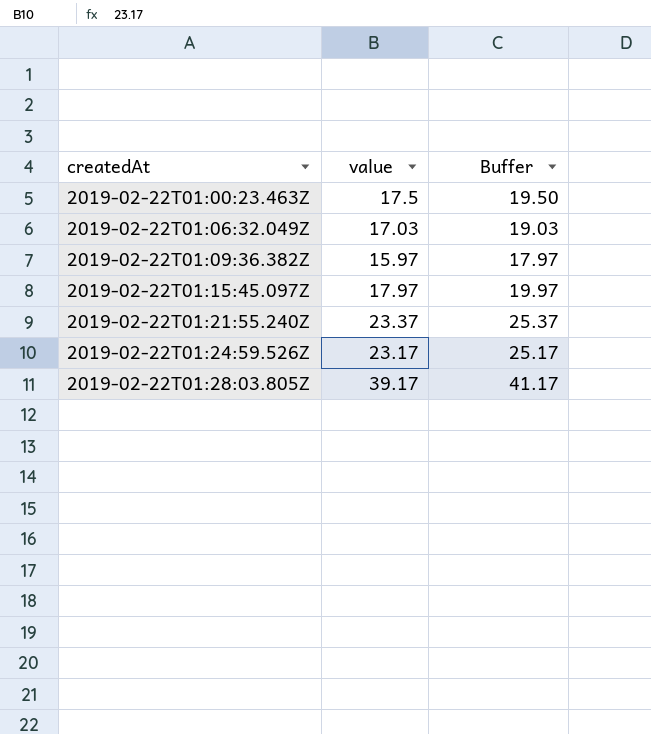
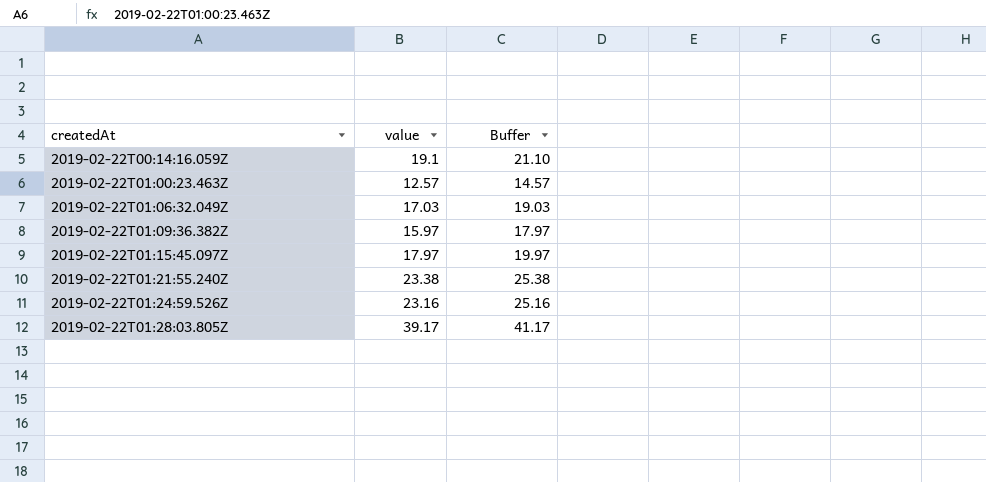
row 2019-02-22T00:14:16.059Z: none -> 19.1 | 21.10
2019-02-22T01:00:23.463Z | value: 17.5 -> 12.57
2019-02-22T01:00:23.463Z | Buffer: 19.50 -> 14.57
2019-02-22T01:21:55.240Z | value: 23.37 -> 23.38
2019-02-22T01:21:55.240Z | Buffer: 25.37 -> 25.38
2019-02-22T01:24:59.526Z | value: 23.17 -> 23.16
2019-02-22T01:24:59.526Z | Buffer: 25.17 -> 25.16

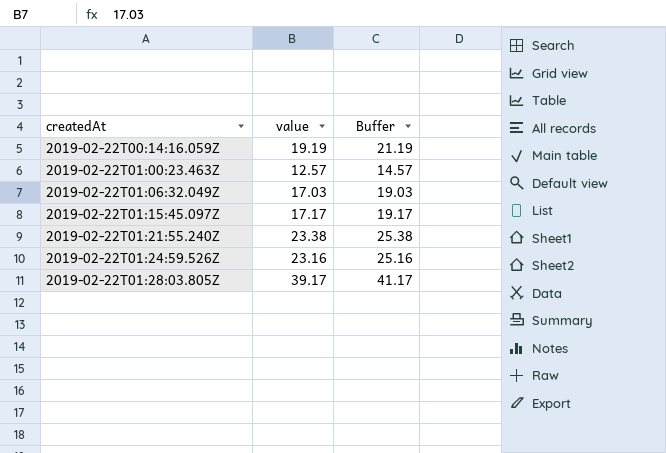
row 2019-02-22T01:09:36.382Z: 15.97 | 17.97 -> none
2019-02-22T00:14:16.059Z | value: 19.1 -> 19.19
2019-02-22T00:14:16.059Z | Buffer: 21.10 -> 21.19
2019-02-22T01:15:45.097Z | value: 17.97 -> 17.17
2019-02-22T01:15:45.097Z | Buffer: 19.97 -> 19.17

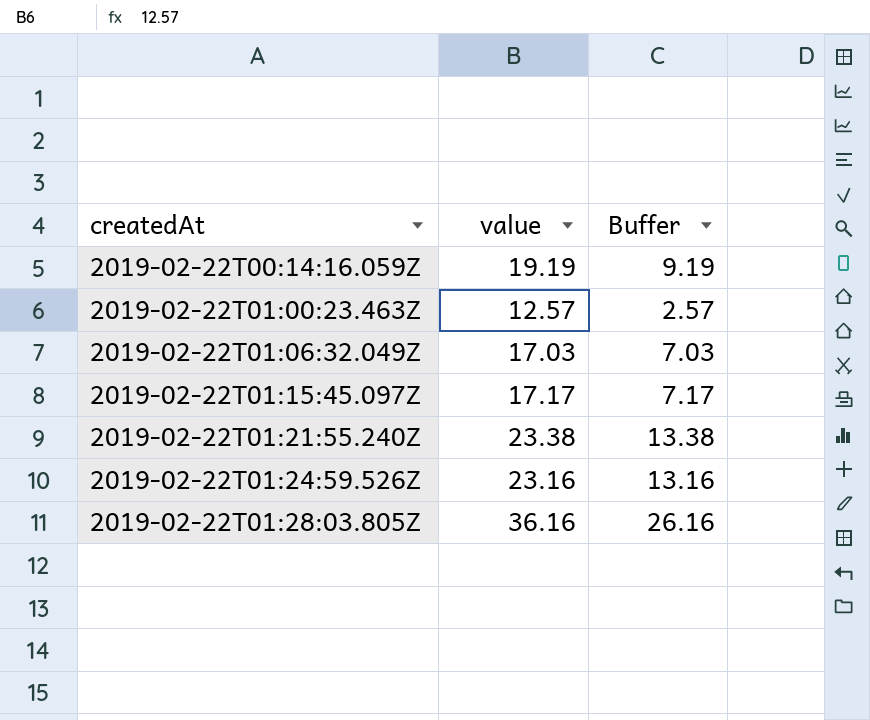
column Buffer | formula: [value] + 2 -> [value] - 10
2019-02-22T01:28:03.805Z | value: 39.17 -> 36.16

